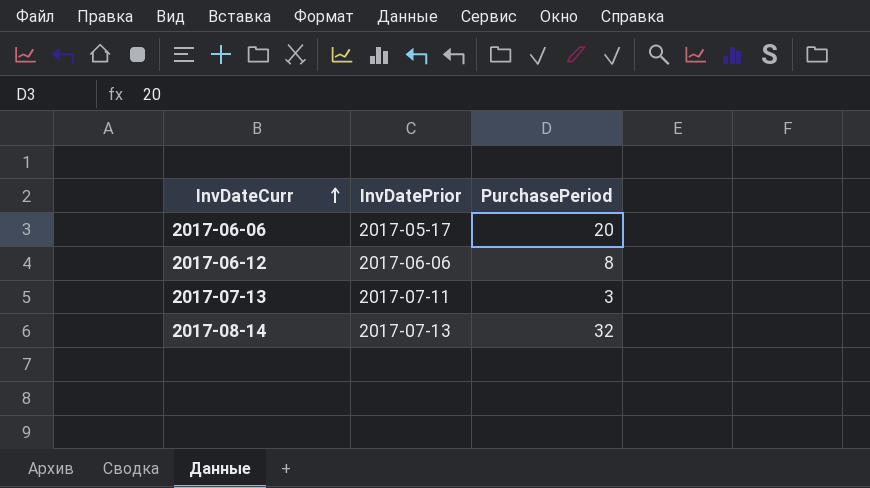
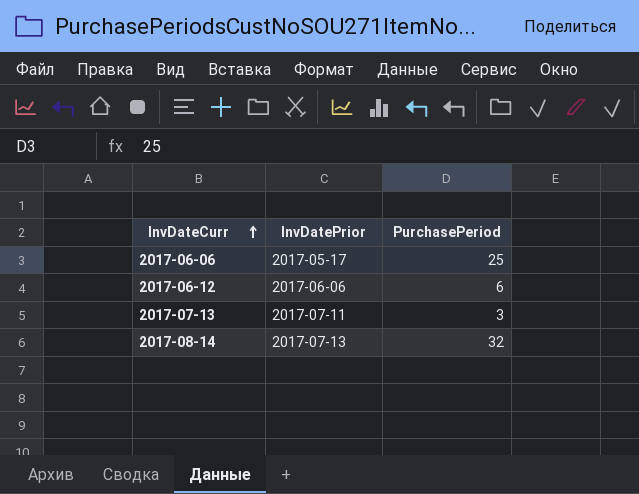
2017-06-06 | PurchasePeriod: 20 -> 25
2017-06-12 | PurchasePeriod: 8 -> 6

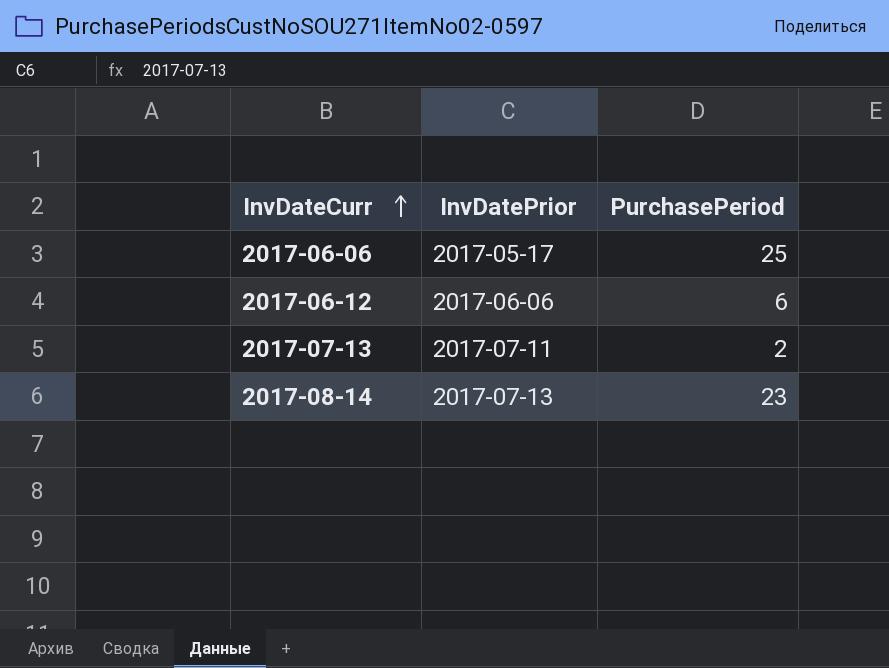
2017-07-13 | PurchasePeriod: 3 -> 2
2017-08-14 | PurchasePeriod: 32 -> 23

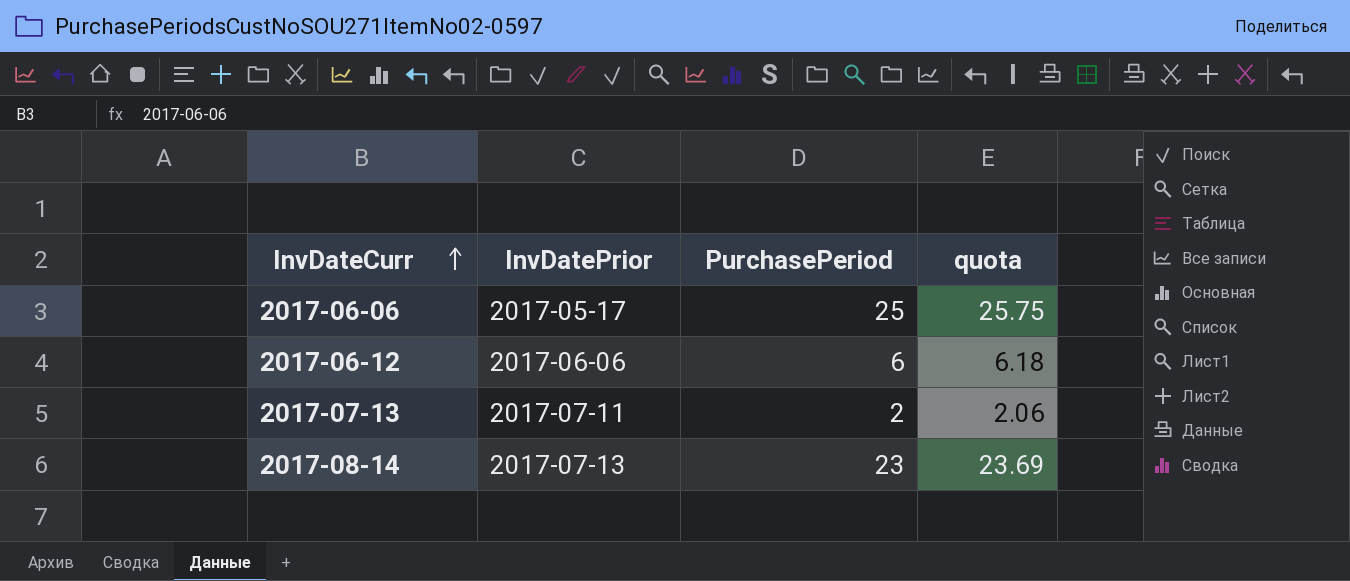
column quota | formula: none -> [PurchasePeriod] * 1.03

